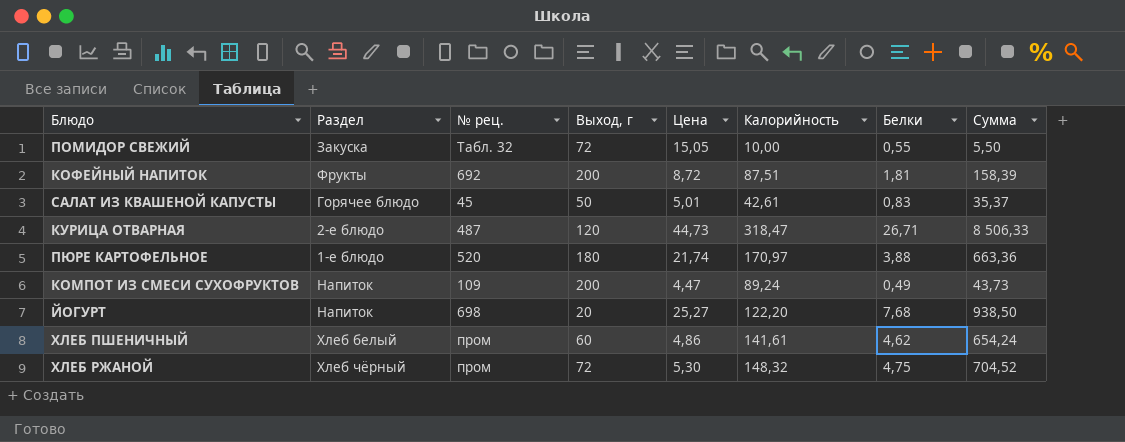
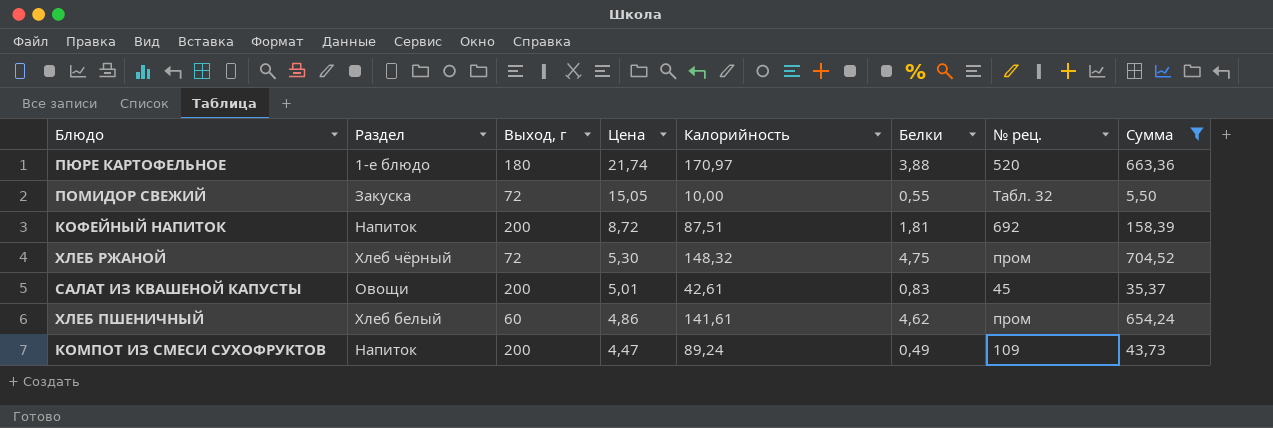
filter: none -> Сумма <= 704,52
row order: none -> Цена descending
column № рец. | position: 3 -> 7
КОФЕЙНЫЙ НАПИТОК | Раздел: Фрукты -> Напиток
САЛАТ ИЗ КВАШЕНОЙ КАПУСТЫ | Раздел: Горячее блюдо -> Овощи
САЛАТ ИЗ КВАШЕНОЙ КАПУСТЫ | Выход, г: 50 -> 200

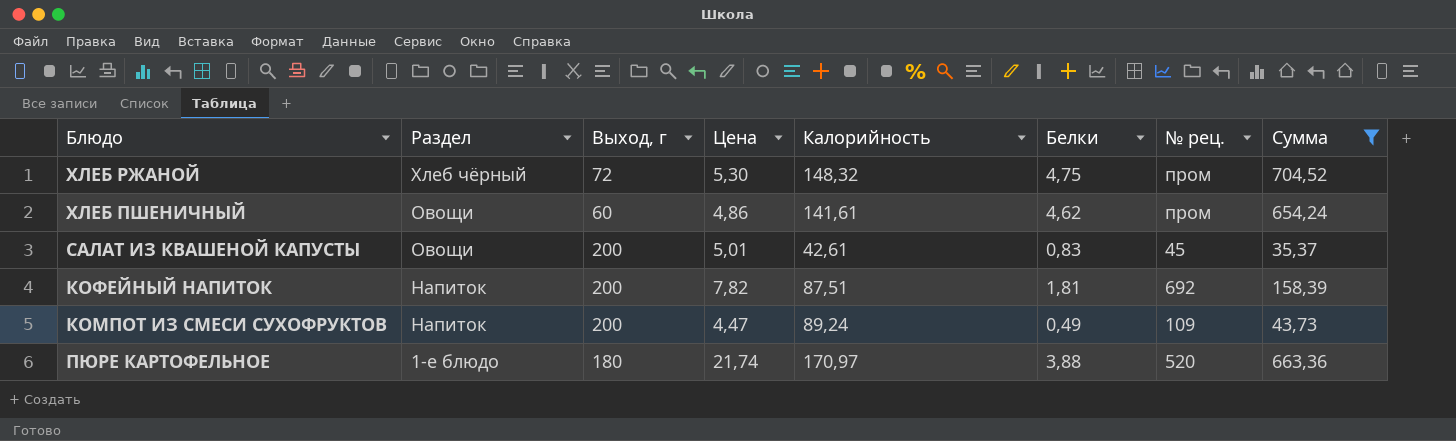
row order: Цена descending -> Раздел descending
row ПОМИДОР СВЕЖИЙ: Закуска | 72 | 15,05 | 10,00 | 0,55 | Табл. 32 | 5,50 -> none
ХЛЕБ ПШЕНИЧНЫЙ | Раздел: Хлеб белый -> Овощи
КОФЕЙНЫЙ НАПИТОК | Цена: 8,72 -> 7,82

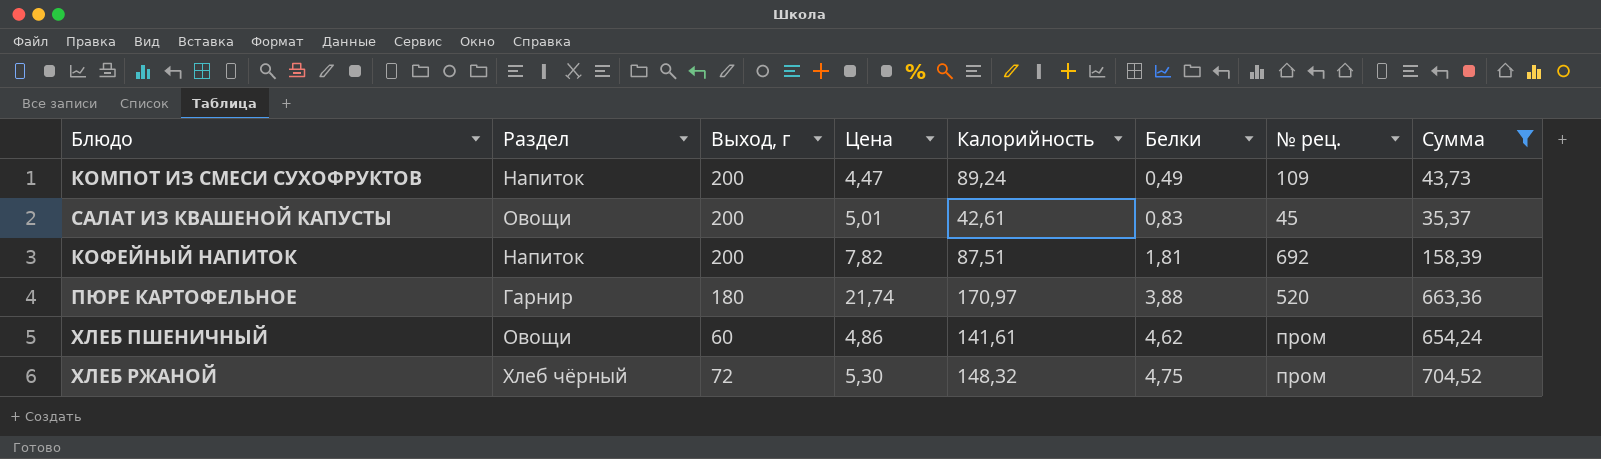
row order: Раздел descending -> Белки ascending
ПЮРЕ КАРТОФЕЛЬНОЕ | Раздел: 1-е блюдо -> Гарнир

